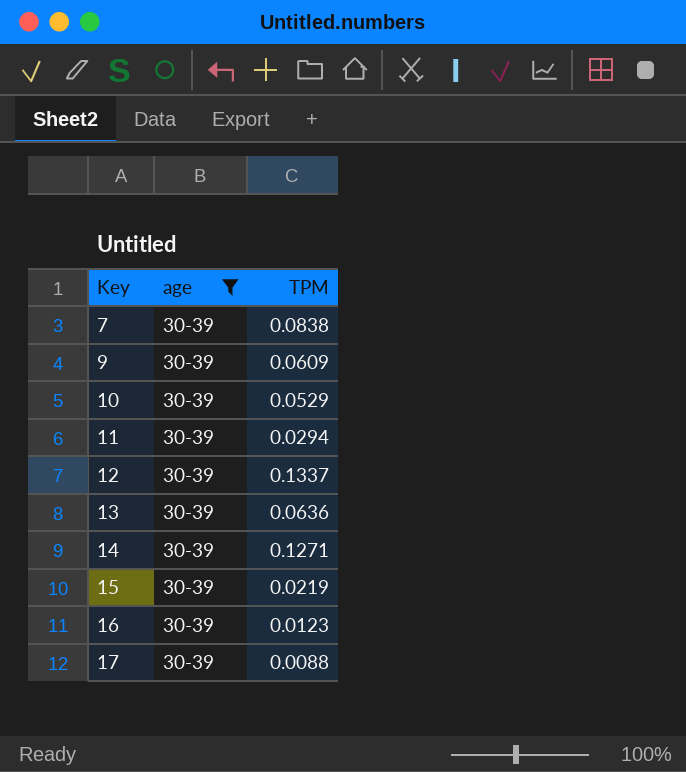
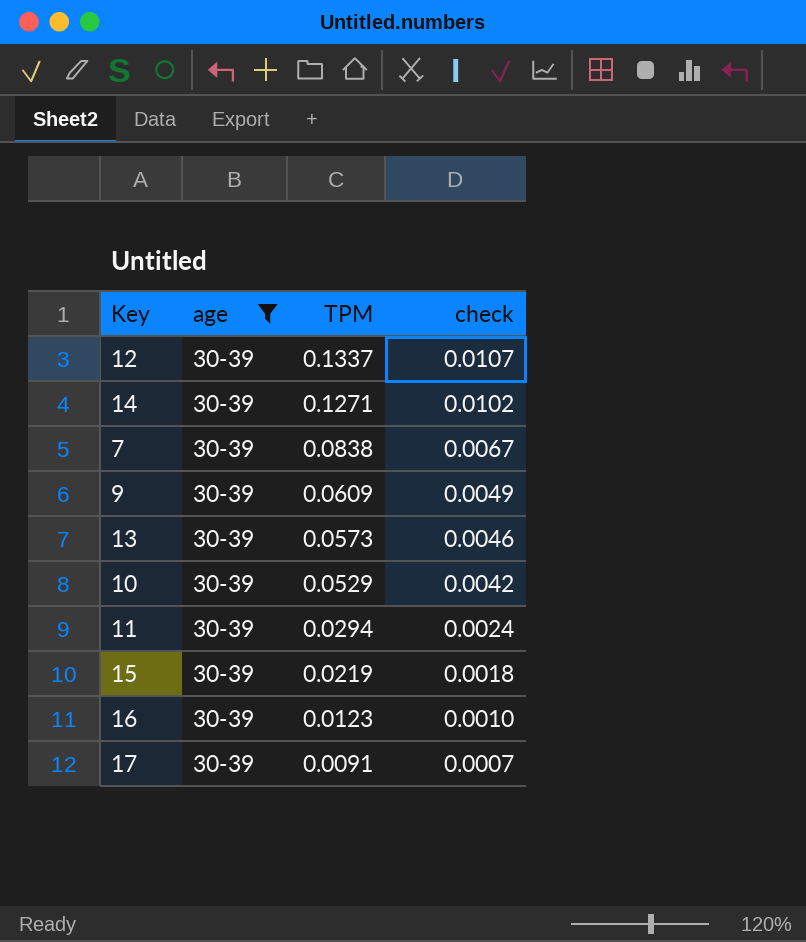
row order: Key ascending -> TPM descending
column check | formula: none -> [TPM] * 0.08
13 | TPM: 0.0636 -> 0.0573
17 | TPM: 0.0088 -> 0.0091

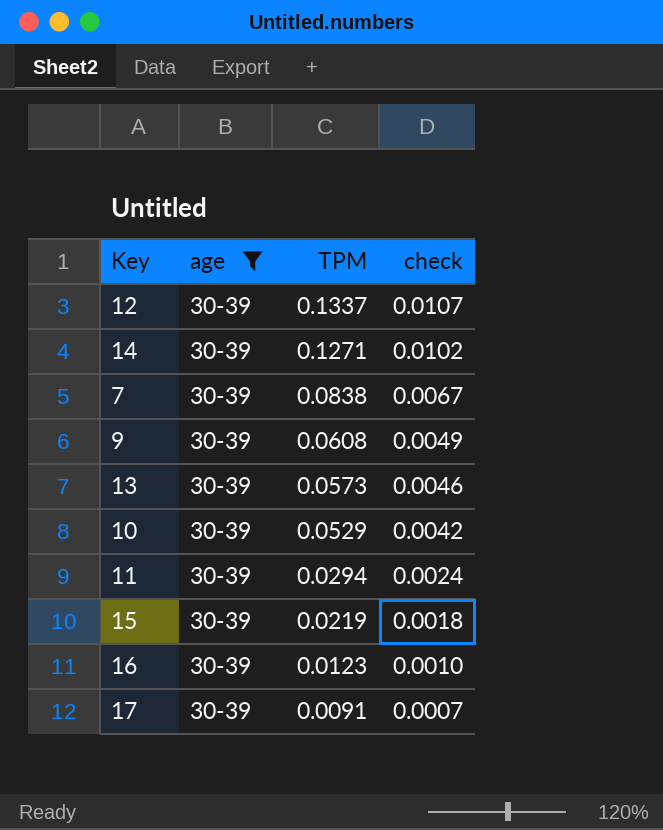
9 | TPM: 0.0609 -> 0.0608

